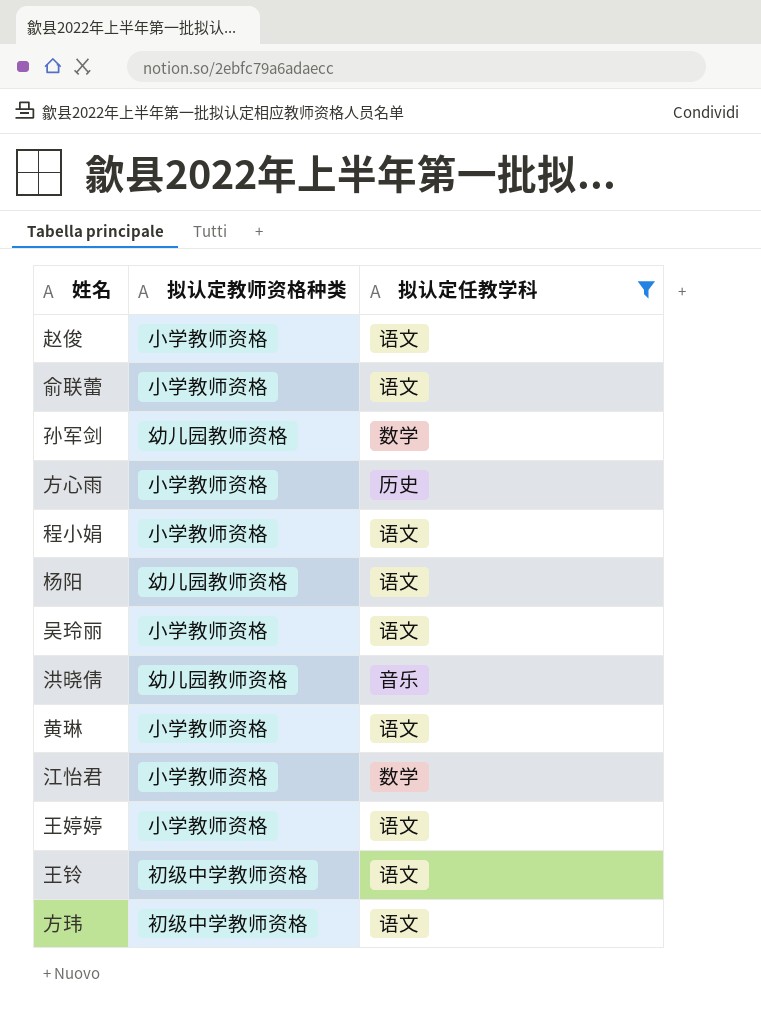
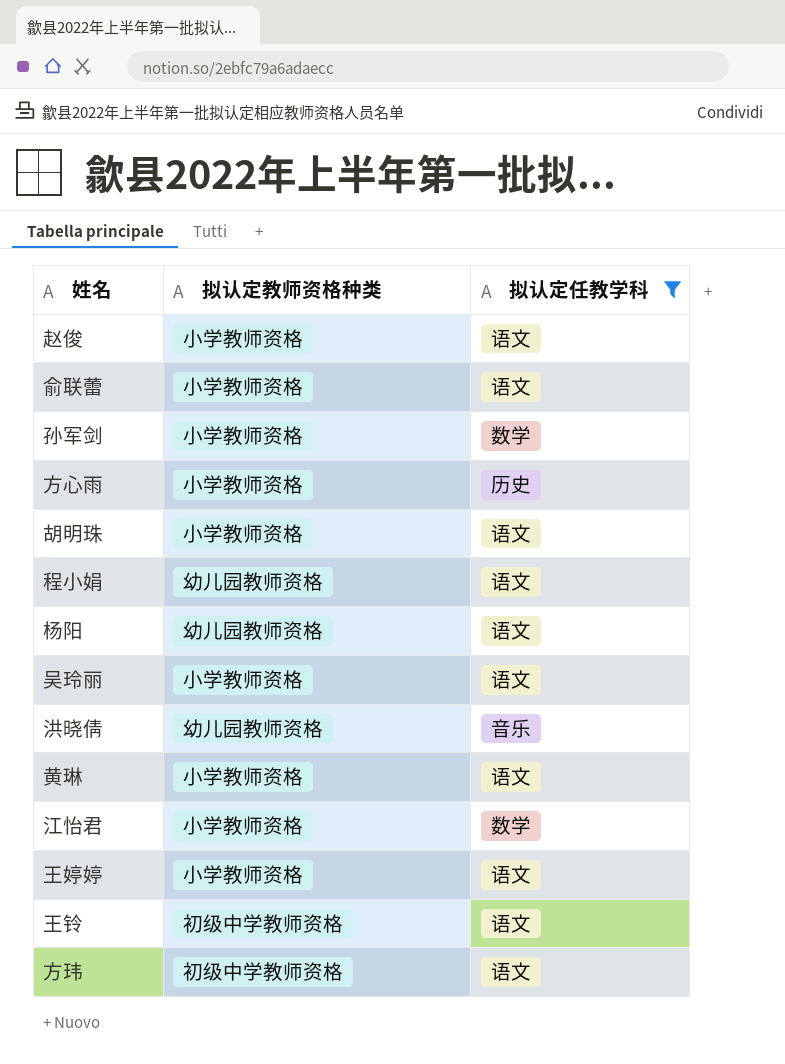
孙军剑 | 拟认定教师资格种类: 幼儿园教师资格 -> 小学教师资格
row 胡明珠: none -> 小学教师资格 | 语文
程小娟 | 拟认定教师资格种类: 小学教师资格 -> 幼儿园教师资格

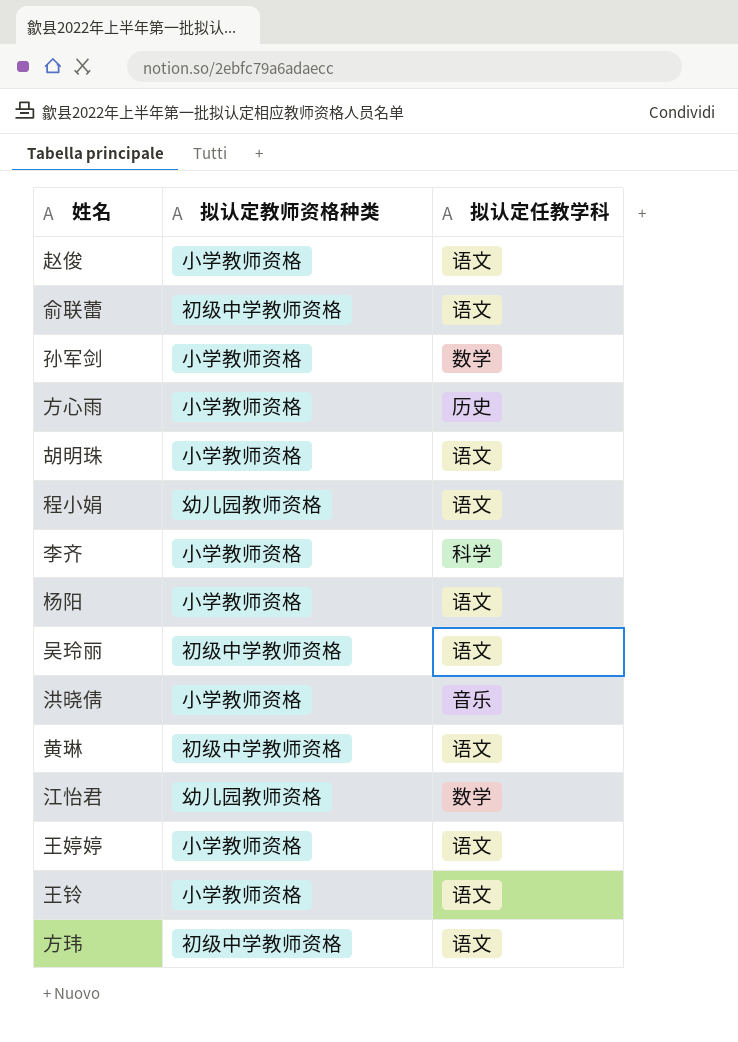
filter: 拟认定任教学科 != 科学 -> none
俞联蕾 | 拟认定教师资格种类: 小学教师资格 -> 初级中学教师资格
杨阳 | 拟认定教师资格种类: 幼儿园教师资格 -> 小学教师资格
吴玲丽 | 拟认定教师资格种类: 小学教师资格 -> 初级中学教师资格
洪晓倩 | 拟认定教师资格种类: 幼儿园教师资格 -> 小学教师资格
黄琳 | 拟认定教师资格种类: 小学教师资格 -> 初级中学教师资格
江怡君 | 拟认定教师资格种类: 小学教师资格 -> 幼儿园教师资格
王铃 | 拟认定教师资格种类: 初级中学教师资格 -> 小学教师资格

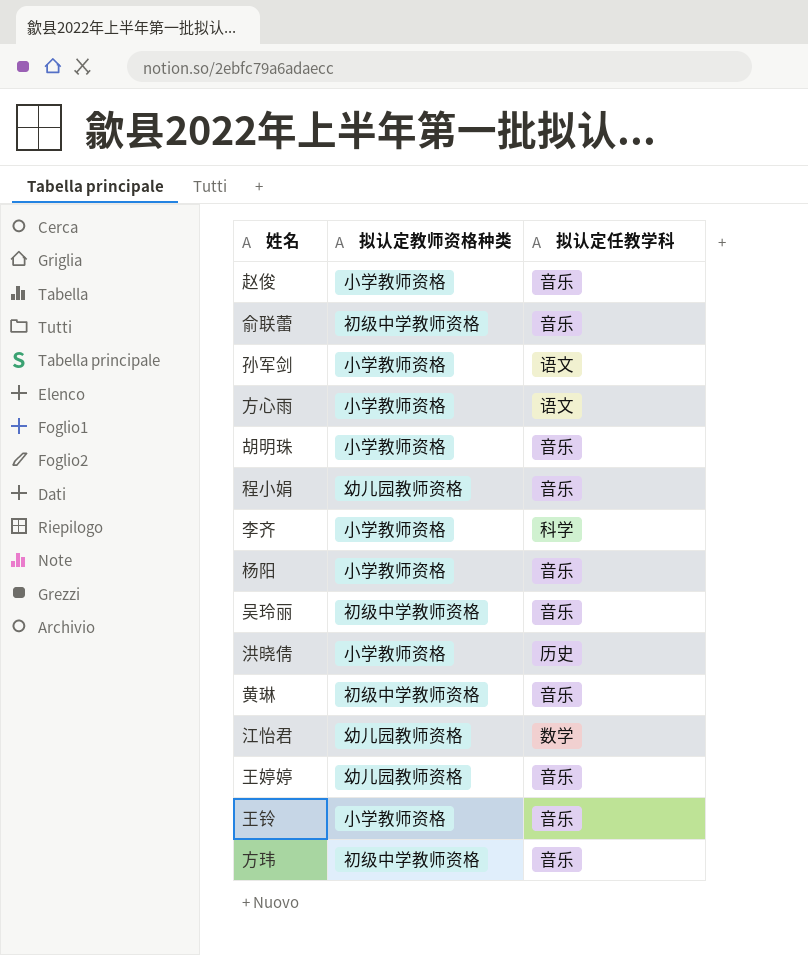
赵俊 | 拟认定任教学科: 语文 -> 音乐
俞联蕾 | 拟认定任教学科: 语文 -> 音乐
孙军剑 | 拟认定任教学科: 数学 -> 语文
方心雨 | 拟认定任教学科: 历史 -> 语文
胡明珠 | 拟认定任教学科: 语文 -> 音乐
程小娟 | 拟认定任教学科: 语文 -> 音乐
杨阳 | 拟认定任教学科: 语文 -> 音乐
吴玲丽 | 拟认定任教学科: 语文 -> 音乐
洪晓倩 | 拟认定任教学科: 音乐 -> 历史
黄琳 | 拟认定任教学科: 语文 -> 音乐
王婷婷 | 拟认定教师资格种类: 小学教师资格 -> 幼儿园教师资格
王婷婷 | 拟认定任教学科: 语文 -> 音乐
王铃 | 拟认定任教学科: 语文 -> 音乐
方玮 | 拟认定任教学科: 语文 -> 音乐

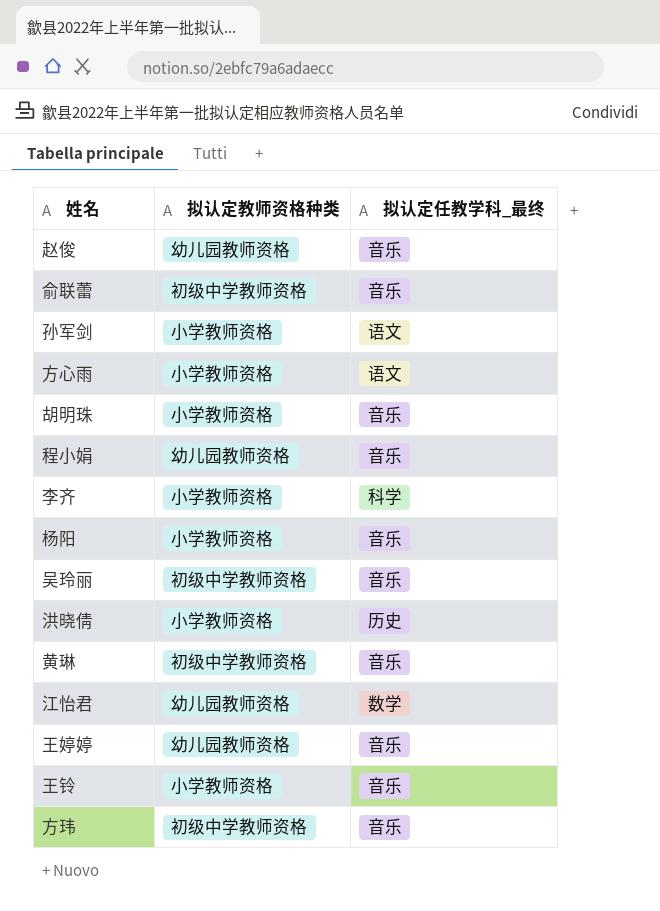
column name: 拟认定任教学科 -> 拟认定任教学科_最终
赵俊 | 拟认定教师资格种类: 小学教师资格 -> 幼儿园教师资格

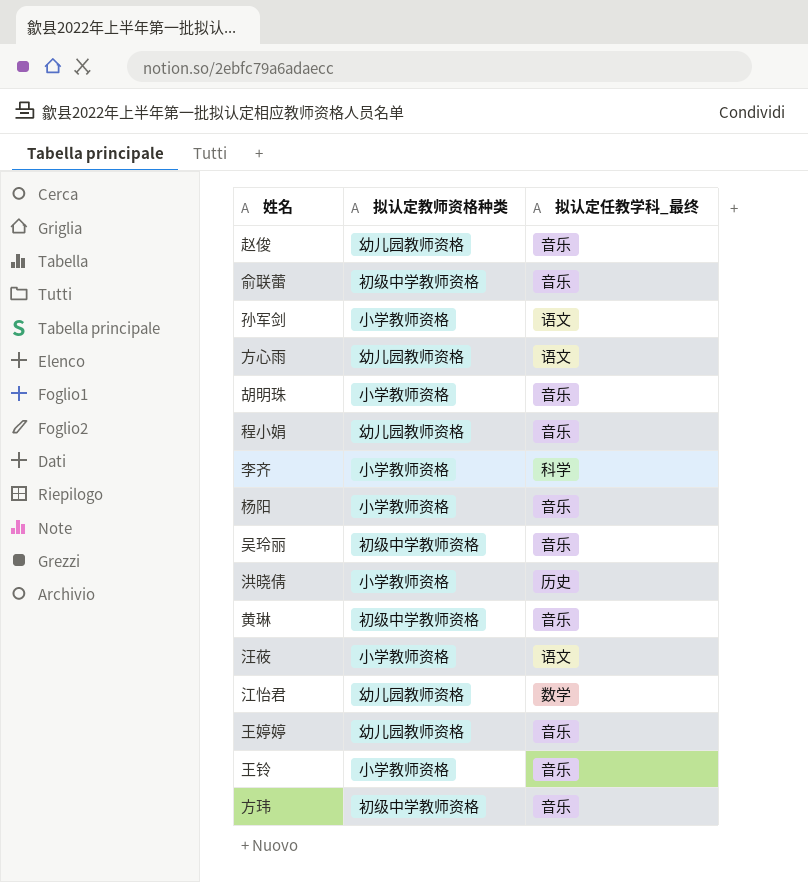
方心雨 | 拟认定教师资格种类: 小学教师资格 -> 幼儿园教师资格
row 汪莜: none -> 小学教师资格 | 语文

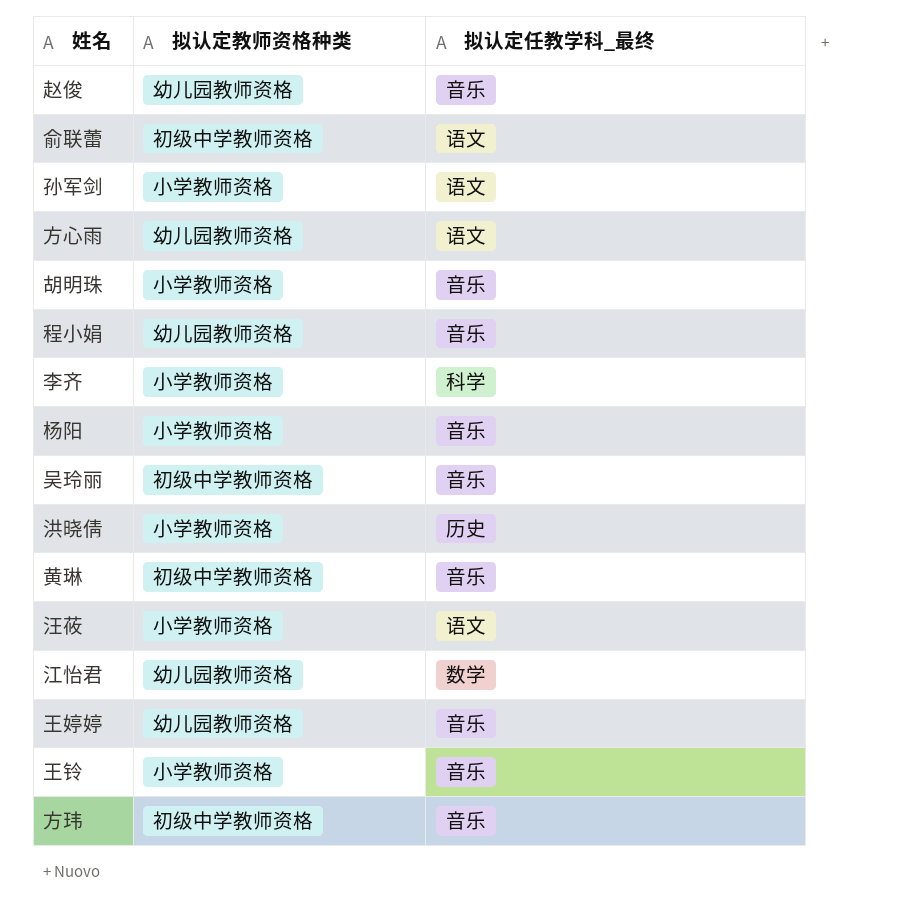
俞联蕾 | 拟认定任教学科_最终: 音乐 -> 语文

